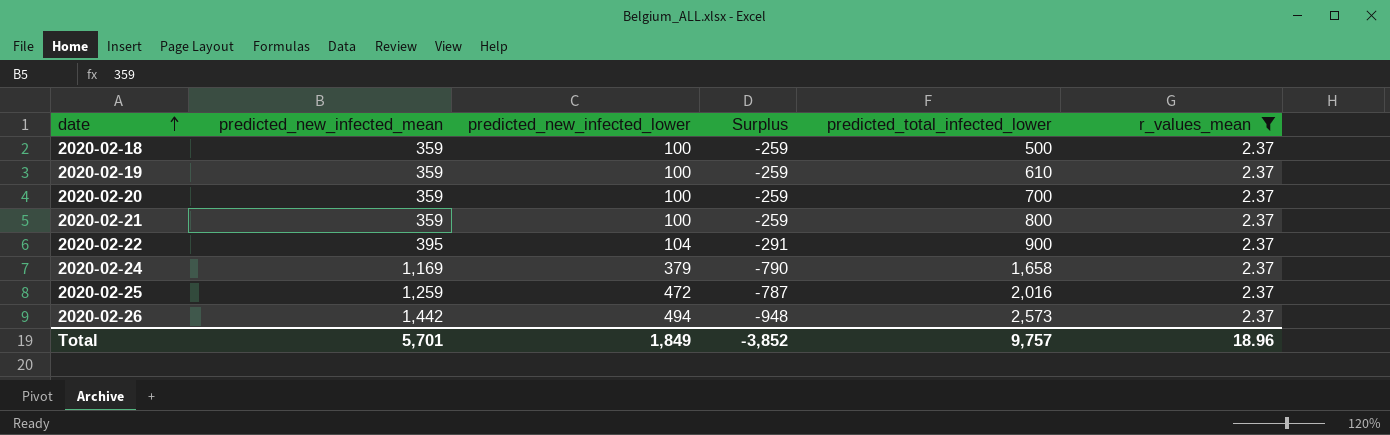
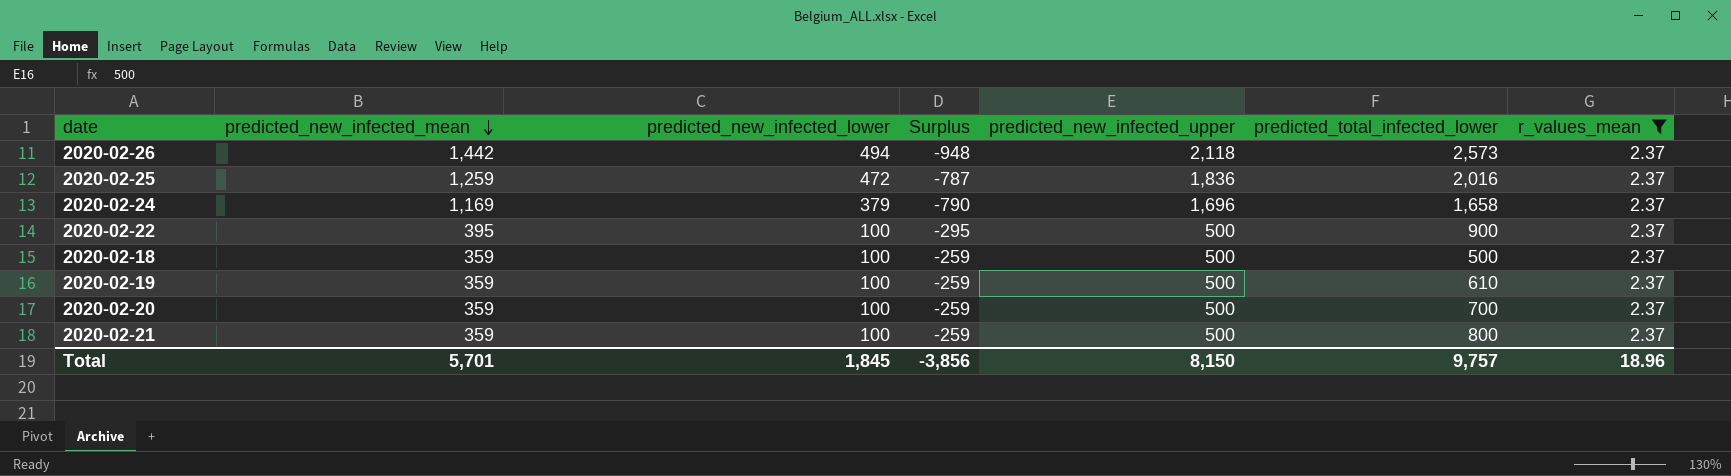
row order: date ascending -> predicted_new_infected_mean descending
column predicted_new_infected_upper | position: none -> 5
2020-02-22 | predicted_new_infected_lower: 104 -> 100
2020-02-22 | Surplus: -291 -> -295
Total | predicted_new_infected_lower: 1,849 -> 1,845
Total | Surplus: -3,852 -> -3,856

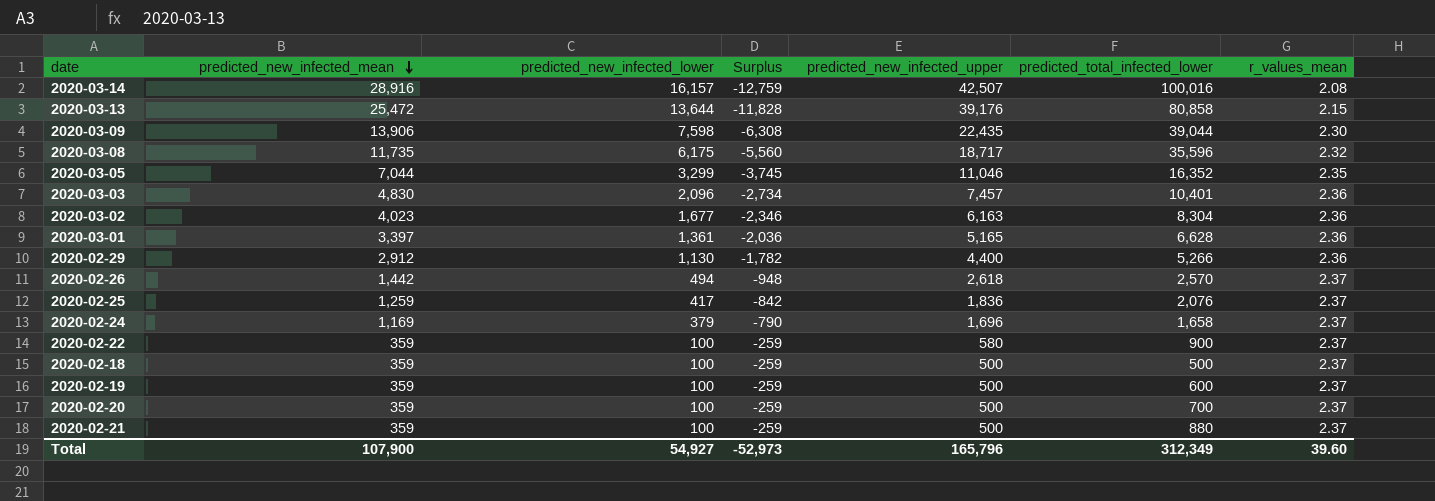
filter: r_values_mean = 2.37 -> none
2020-02-26 | predicted_new_infected_upper: 2,118 -> 2,618
2020-02-26 | predicted_total_infected_lower: 2,573 -> 2,570
2020-02-25 | predicted_new_infected_lower: 472 -> 417
2020-02-25 | Surplus: -787 -> -842
2020-02-25 | predicted_total_infected_lower: 2,016 -> 2,076
2020-02-22 | predicted_new_infected_mean: 395 -> 359
2020-02-22 | Surplus: -295 -> -259
2020-02-22 | predicted_new_infected_upper: 500 -> 580
2020-02-19 | predicted_total_infected_lower: 610 -> 600
2020-02-21 | predicted_total_infected_lower: 800 -> 880
Total | predicted_new_infected_mean: 5,701 -> 107,900
Total | predicted_new_infected_lower: 1,845 -> 54,927
Total | Surplus: -3,856 -> -52,973
Total | predicted_new_infected_upper: 8,150 -> 165,796
Total | predicted_total_infected_lower: 9,757 -> 312,349
Total | r_values_mean: 18.96 -> 39.60

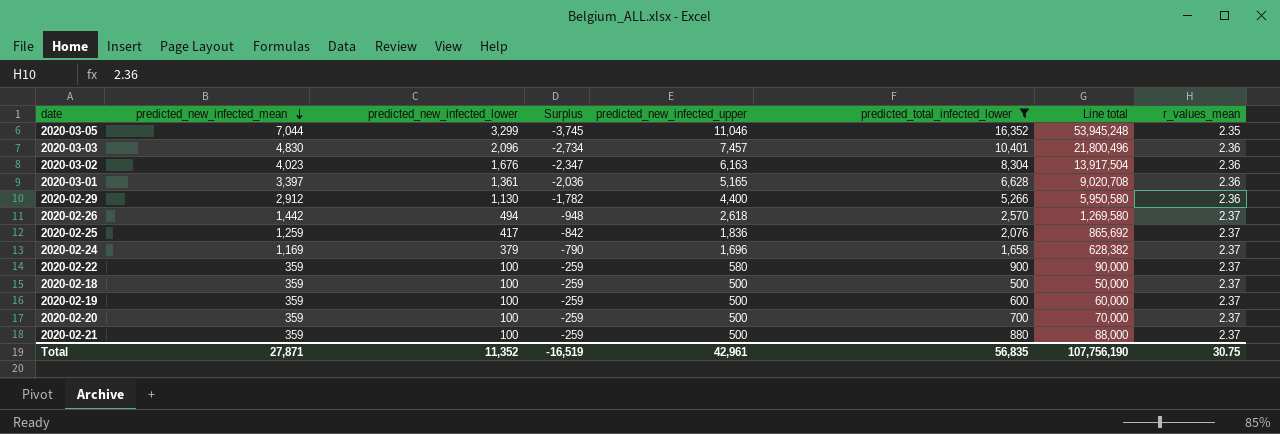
filter: none -> predicted_total_infected_lower <= 16,352
column Line total | formula: none -> [predicted_new_infected_lower] * [predicted_total_infected_lower]
2020-03-02 | predicted_new_infected_lower: 1,677 -> 1,676
2020-03-02 | Surplus: -2,346 -> -2,347
Total | predicted_new_infected_mean: 107,900 -> 27,871
Total | predicted_new_infected_lower: 54,927 -> 11,352
Total | Surplus: -52,973 -> -16,519
Total | predicted_new_infected_upper: 165,796 -> 42,961
Total | predicted_total_infected_lower: 312,349 -> 56,835
Total | r_values_mean: 39.60 -> 30.75

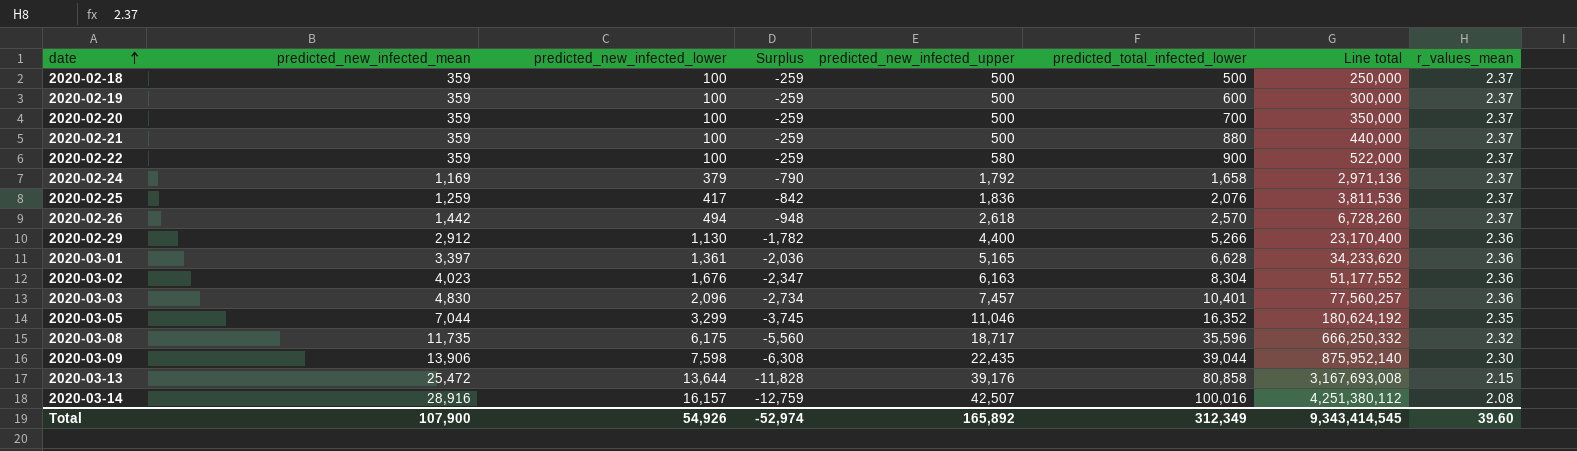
filter: predicted_total_infected_lower <= 16,352 -> none
row order: predicted_new_infected_mean descending -> date ascending
column Line total | formula: [predicted_new_infected_lower] * [predicted_total_infected_lower] -> [predicted_new_infected_upper] * [predicted_total_infected_lower]
2020-02-24 | predicted_new_infected_upper: 1,696 -> 1,792
Total | predicted_new_infected_mean: 27,871 -> 107,900
Total | predicted_new_infected_lower: 11,352 -> 54,926
Total | Surplus: -16,519 -> -52,974
Total | predicted_new_infected_upper: 42,961 -> 165,892
Total | predicted_total_infected_lower: 56,835 -> 312,349
Total | Line total: 107,756,190 -> 9,343,414,545
Total | r_values_mean: 30.75 -> 39.60

